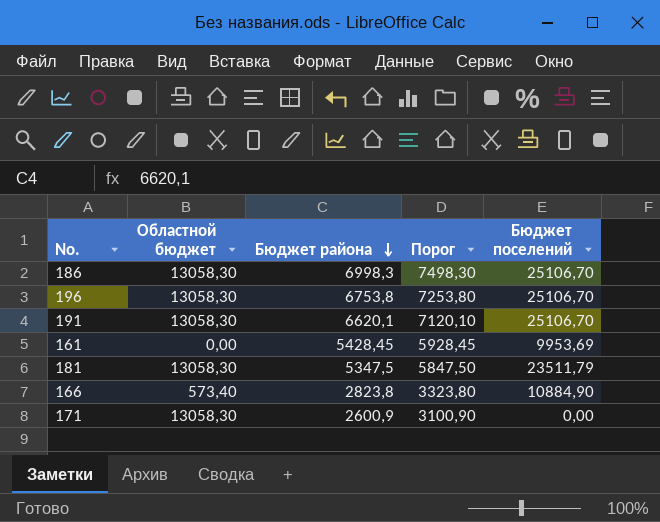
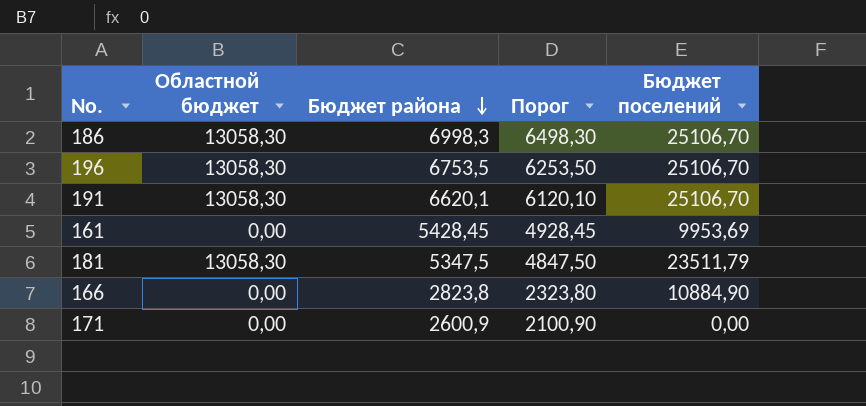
column Порог | formula: [Бюджет района] + 500 -> [Бюджет района] - 500
196 | Бюджет района: 6753,8 -> 6753,5
166 | Областной бюджет: 573,40 -> 0,00
171 | Областной бюджет: 13058,30 -> 0,00

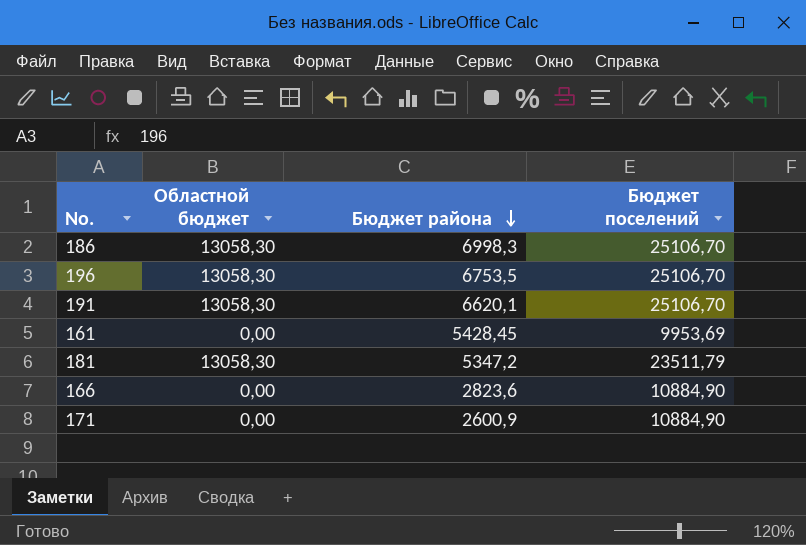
column Порог | formula: [Бюджет района] - 500 -> none
181 | Бюджет района: 5347,5 -> 5347,2
166 | Бюджет района: 2823,8 -> 2823,6
171 | Бюджет поселений: 0,00 -> 10884,90

